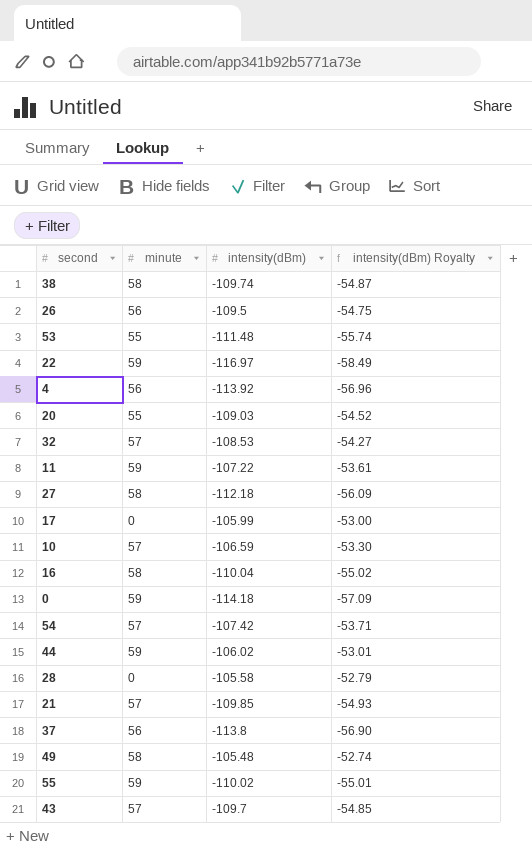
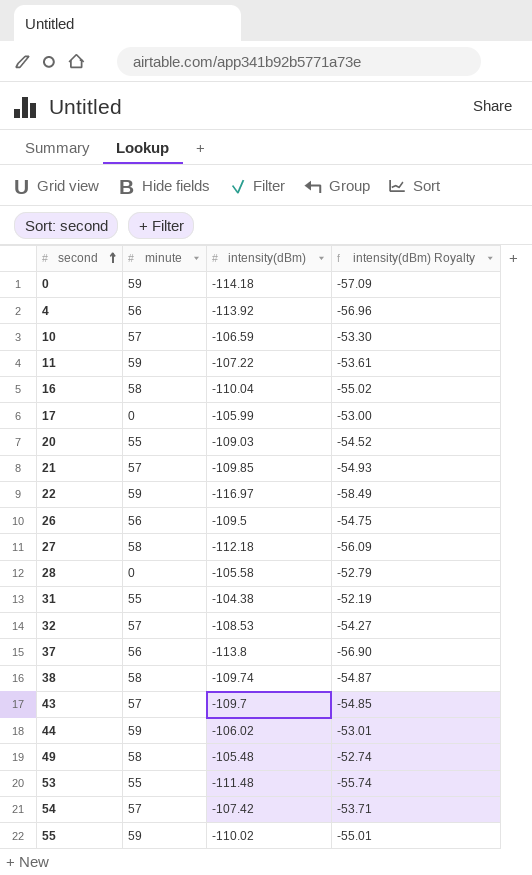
row order: none -> second ascending
row 31: none -> 55 | -104.38 | -52.19

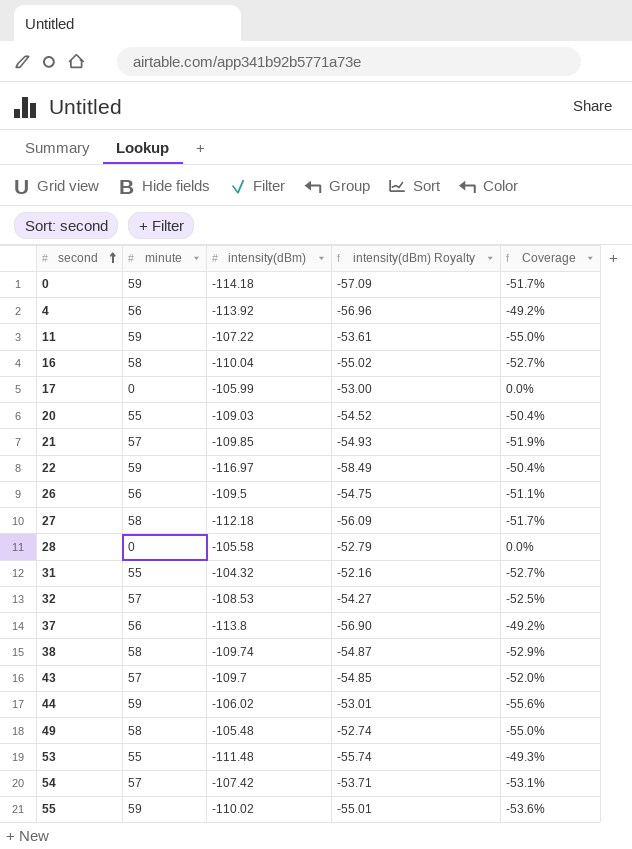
column Coverage | formula: none -> [minute] / [intensity(dBm)]
row 10: 57 | -106.59 | -53.30 -> none
31 | intensity(dBm): -104.38 -> -104.32
31 | intensity(dBm) Royalty: -52.19 -> -52.16

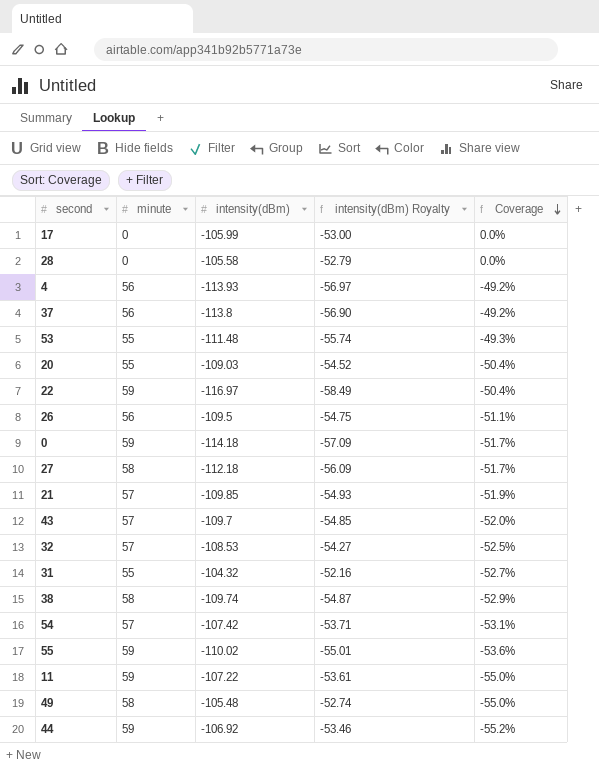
row order: second ascending -> Coverage descending
row 16: 58 | -110.04 | -55.02 | -52.7% -> none
4 | intensity(dBm): -113.92 -> -113.93
4 | intensity(dBm) Royalty: -56.96 -> -56.97
44 | intensity(dBm): -106.02 -> -106.92
44 | intensity(dBm) Royalty: -53.01 -> -53.46
44 | Coverage: -55.6% -> -55.2%

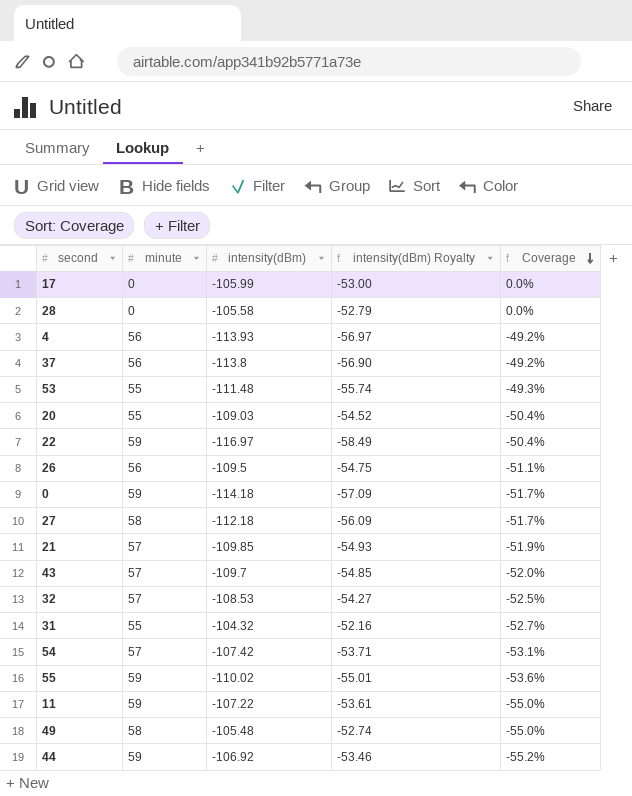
row 38: 58 | -109.74 | -54.87 | -52.9% -> none

